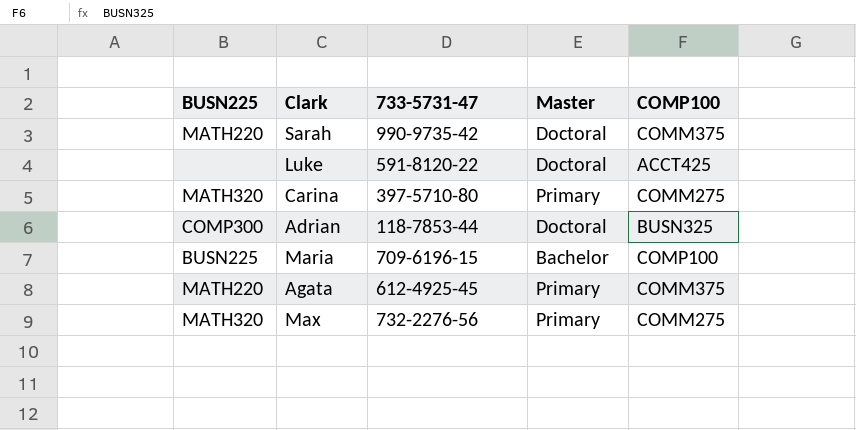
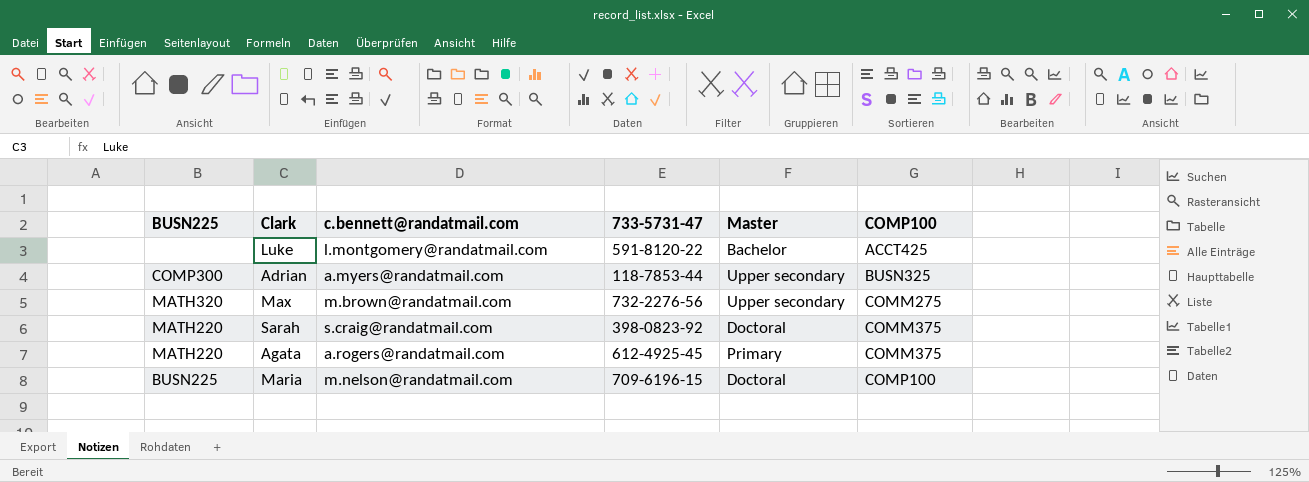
row order: none -> COMP100 ascending
column c.bennett@randatmail.com | position: none -> 3
row Carina: MATH320 | 397-5710-80 | Primary | COMM275 -> none
Luke | Master: Doctoral -> Bachelor
Adrian | Master: Doctoral -> Upper secondary
Max | Master: Primary -> Upper secondary
Sarah | 733-5731-47: 990-9735-42 -> 398-0823-92
Maria | Master: Bachelor -> Doctoral

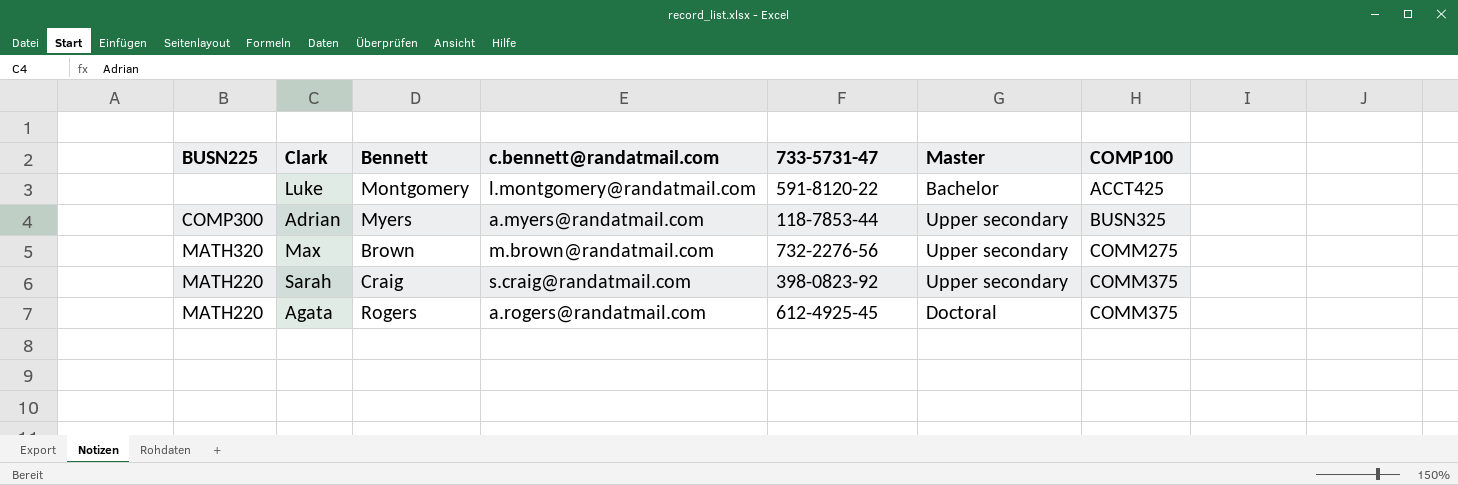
column Bennett | position: none -> 3
row Maria: BUSN225 | m.nelson@randatmail.com | 709-6196-15 | Doctoral | COMP100 -> none
Sarah | Master: Doctoral -> Upper secondary
Agata | Master: Primary -> Doctoral

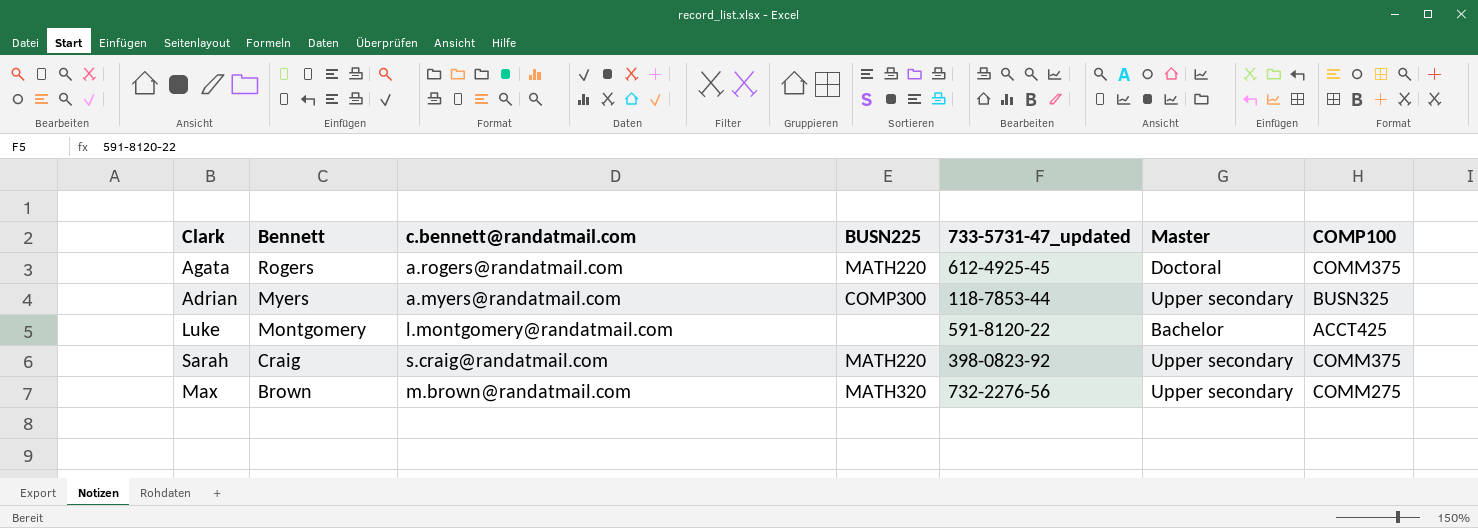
row order: COMP100 ascending -> Bennett descending
column BUSN225 | position: 1 -> 4
column name: 733-5731-47 -> 733-5731-47_updated

